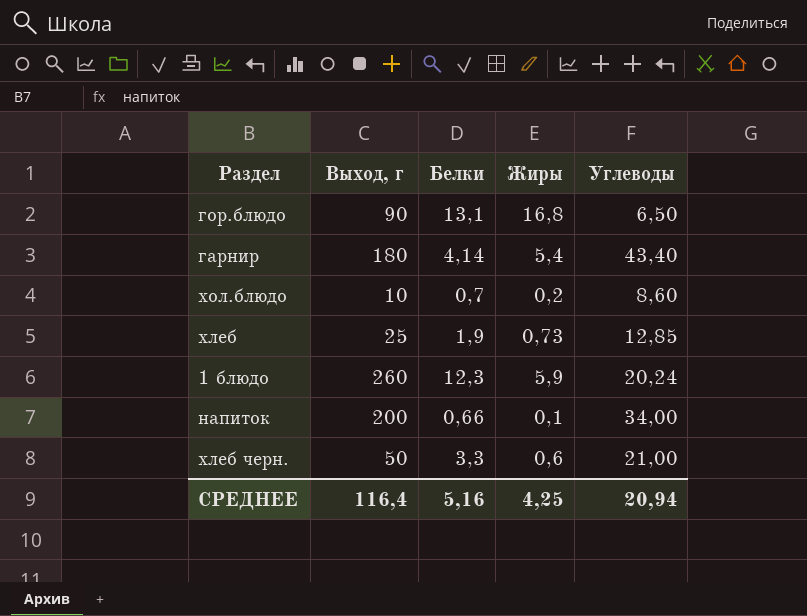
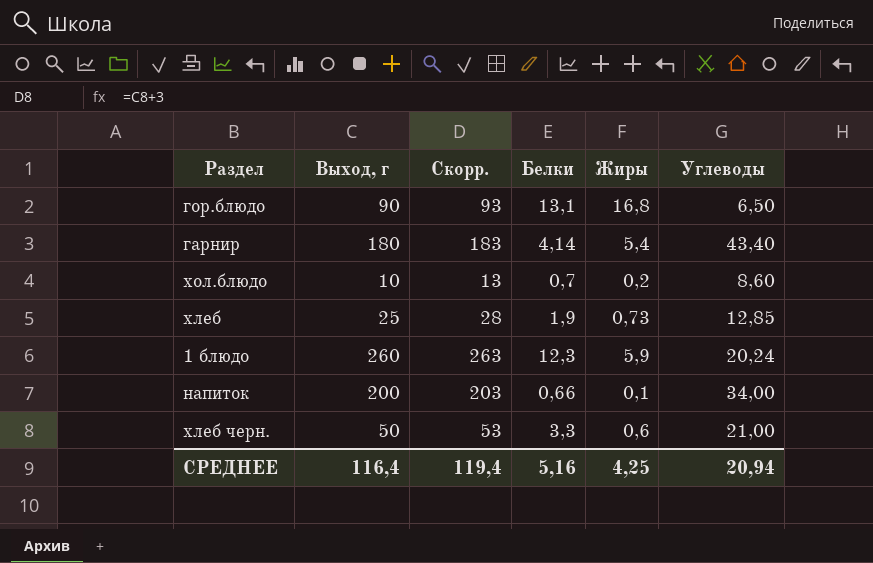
column Скорр. | formula: none -> [Выход, г] + 3

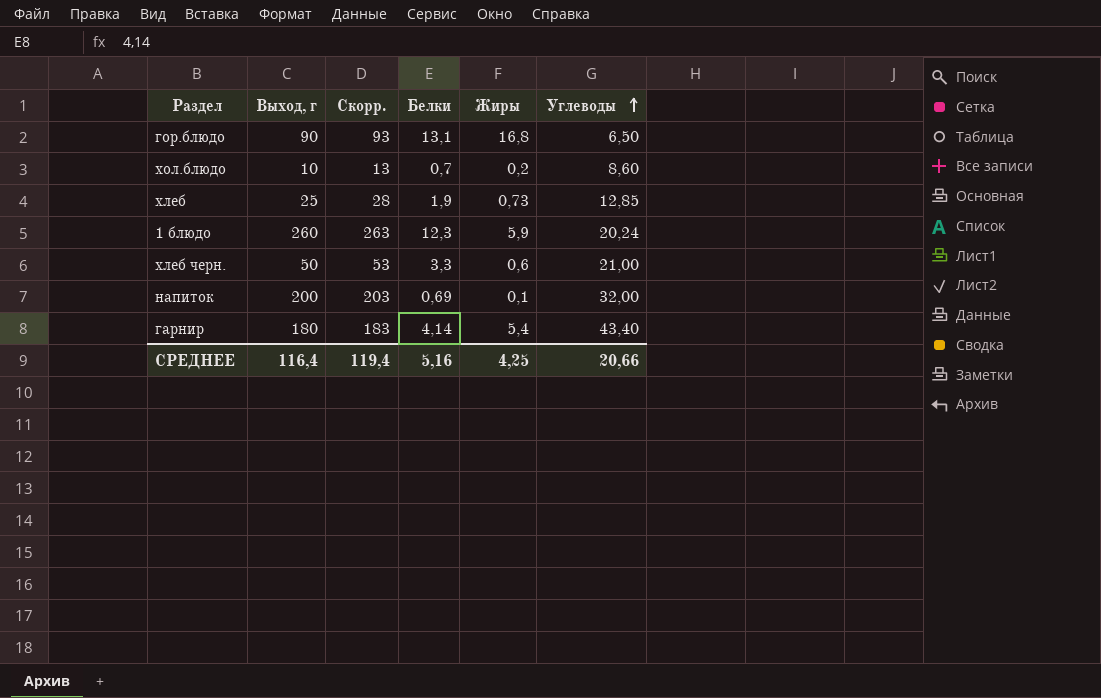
row order: none -> Углеводы ascending
напиток | Белки: 0,66 -> 0,69
напиток | Углеводы: 34,00 -> 32,00
СРЕДНЕЕ | Углеводы: 20,94 -> 20,66

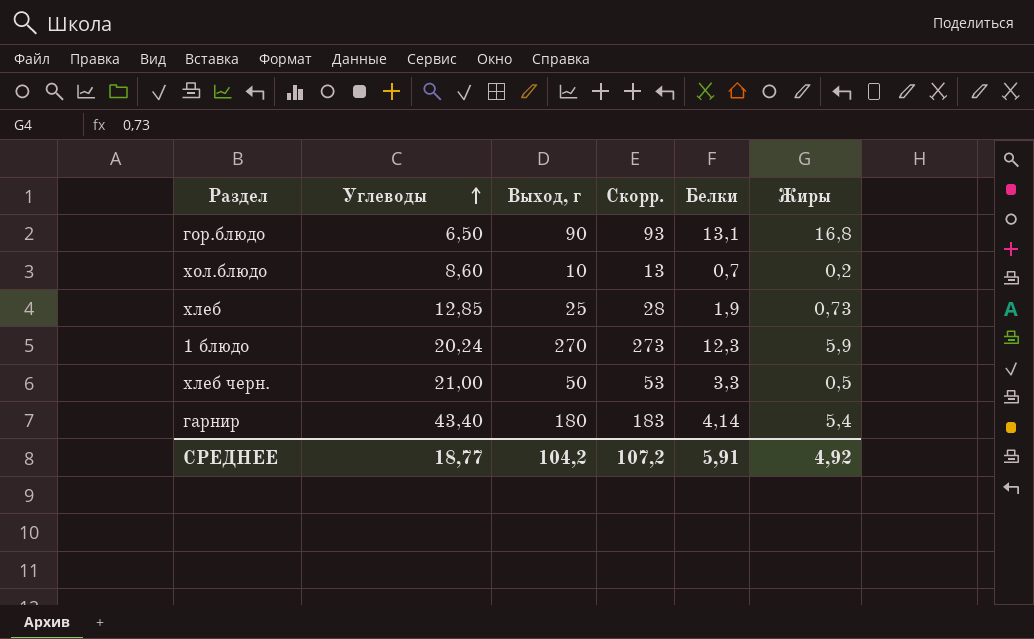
column Углеводы | position: 6 -> 2
row напиток: 200 | 203 | 0,69 | 0,1 | 32,00 -> none
1 блюдо | Выход, г: 260 -> 270
1 блюдо | Скорр.: 263 -> 273
хлеб черн. | Жиры: 0,6 -> 0,5
СРЕДНЕЕ | Углеводы: 20,66 -> 18,77
СРЕДНЕЕ | Выход, г: 116,4 -> 104,2
СРЕДНЕЕ | Скорр.: 119,4 -> 107,2
СРЕДНЕЕ | Белки: 5,16 -> 5,91
СРЕДНЕЕ | Жиры: 4,25 -> 4,92

